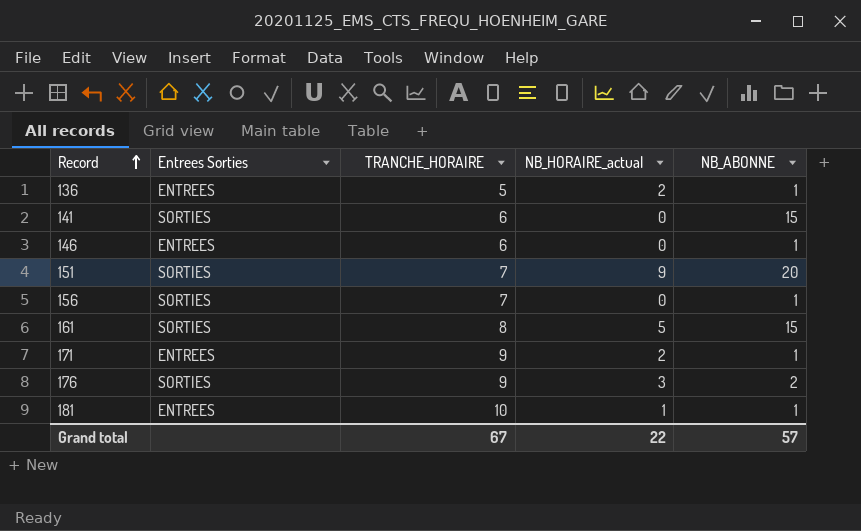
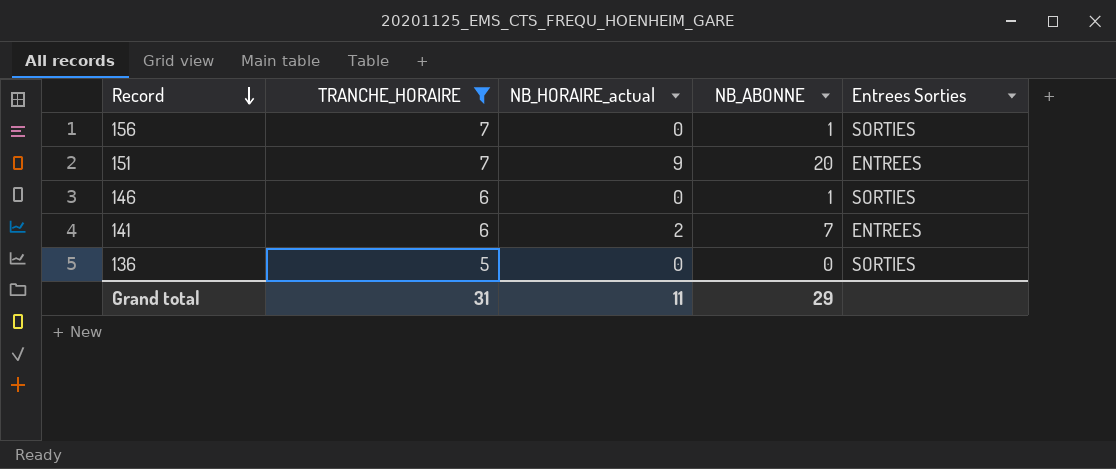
filter: none -> TRANCHE_HORAIRE <= 7
row order: Record ascending -> Record descending
column Entrees Sorties | position: 2 -> 5
151 | Entrees Sorties: SORTIES -> ENTREES
146 | Entrees Sorties: ENTREES -> SORTIES
141 | NB_HORAIRE_actual: 0 -> 2
141 | NB_ABONNE: 15 -> 7
141 | Entrees Sorties: SORTIES -> ENTREES
136 | NB_HORAIRE_actual: 2 -> 0
136 | NB_ABONNE: 1 -> 0
136 | Entrees Sorties: ENTREES -> SORTIES
Grand total | TRANCHE_HORAIRE: 67 -> 31
Grand total | NB_HORAIRE_actual: 22 -> 11
Grand total | NB_ABONNE: 57 -> 29

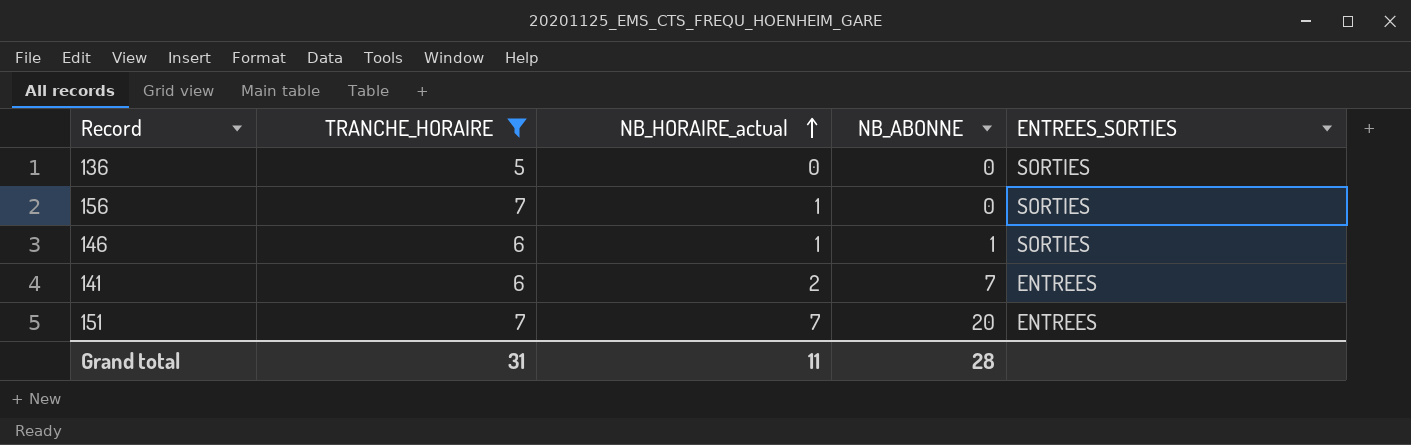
row order: Record descending -> NB_HORAIRE_actual ascending
column name: Entrees Sorties -> ENTREES_SORTIES
156 | NB_HORAIRE_actual: 0 -> 1
156 | NB_ABONNE: 1 -> 0
146 | NB_HORAIRE_actual: 0 -> 1
151 | NB_HORAIRE_actual: 9 -> 7
Grand total | NB_ABONNE: 29 -> 28

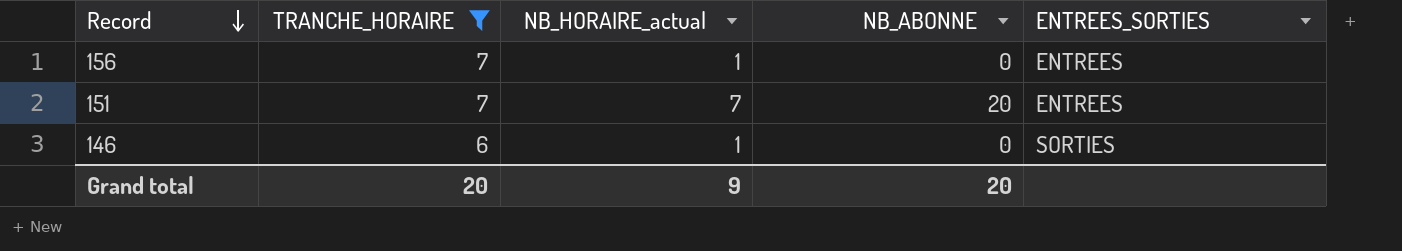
row order: NB_HORAIRE_actual ascending -> Record descending
row 136: 5 | 0 | 0 | SORTIES -> none
row 141: 6 | 2 | 7 | ENTREES -> none
156 | ENTREES_SORTIES: SORTIES -> ENTREES
146 | NB_ABONNE: 1 -> 0
Grand total | TRANCHE_HORAIRE: 31 -> 20
Grand total | NB_HORAIRE_actual: 11 -> 9
Grand total | NB_ABONNE: 28 -> 20

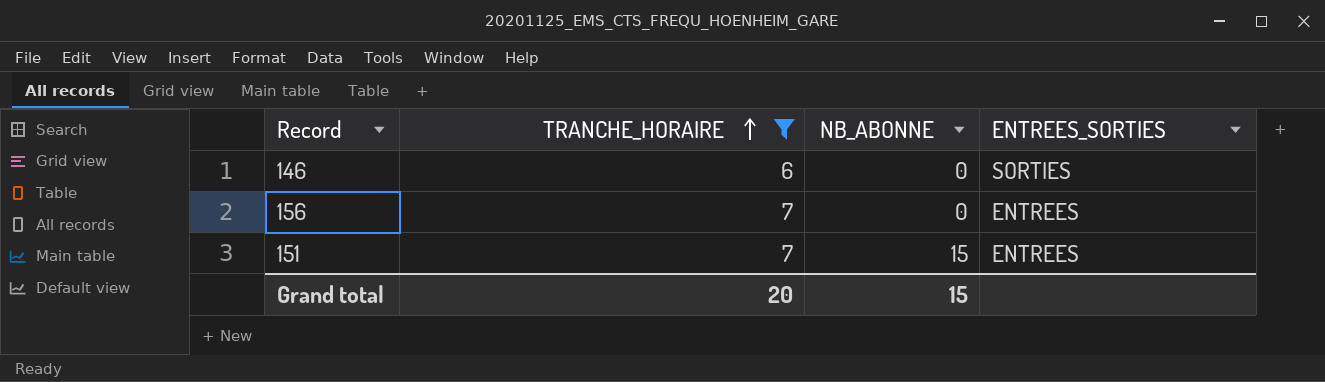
row order: Record descending -> TRANCHE_HORAIRE ascending
column NB_HORAIRE_actual | position: 3 -> none
151 | NB_ABONNE: 20 -> 15
Grand total | NB_ABONNE: 20 -> 15

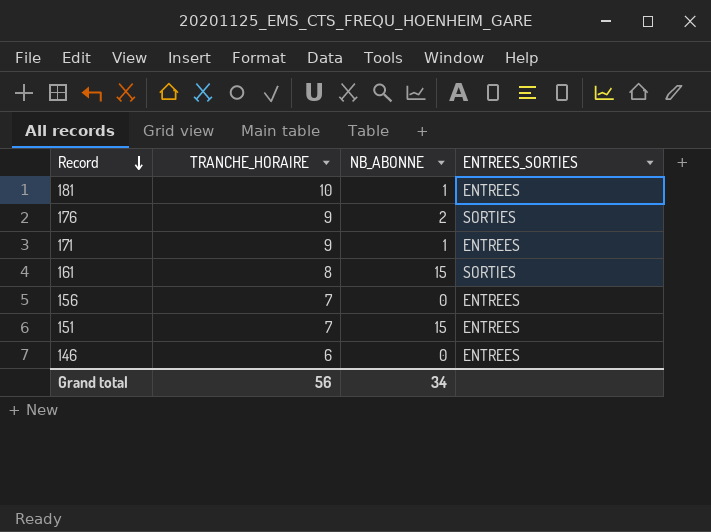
filter: TRANCHE_HORAIRE <= 7 -> none
row order: TRANCHE_HORAIRE ascending -> Record descending
146 | ENTREES_SORTIES: SORTIES -> ENTREES
Grand total | TRANCHE_HORAIRE: 20 -> 56
Grand total | NB_ABONNE: 15 -> 34

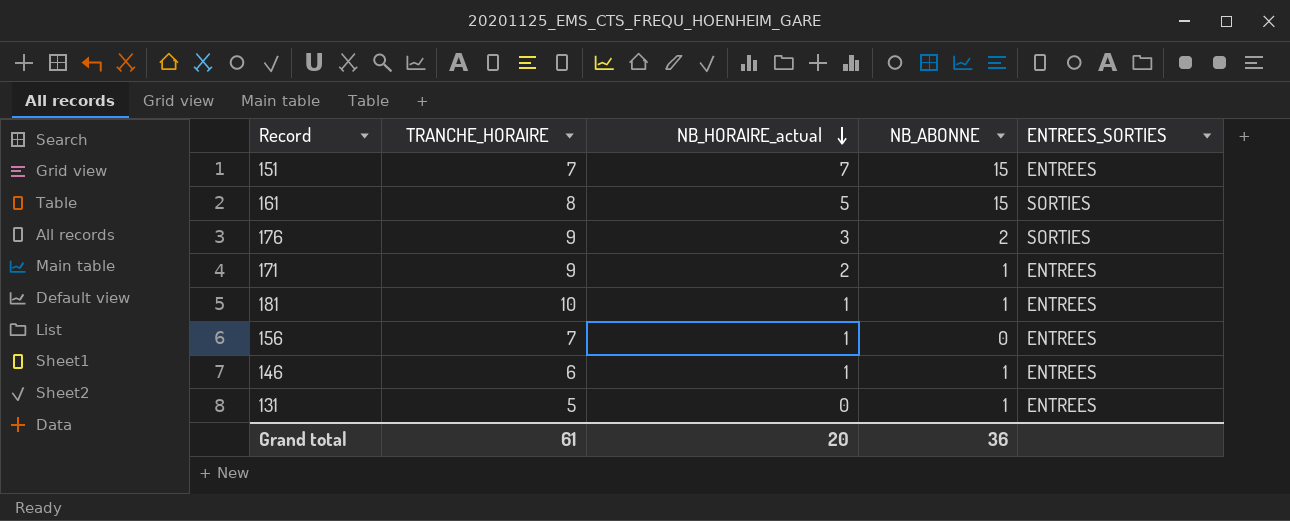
row order: Record descending -> NB_HORAIRE_actual descending
column NB_HORAIRE_actual | position: none -> 3
146 | NB_ABONNE: 0 -> 1
row 131: none -> 5 | 0 | 1 | ENTREES
Grand total | TRANCHE_HORAIRE: 56 -> 61
Grand total | NB_ABONNE: 34 -> 36

